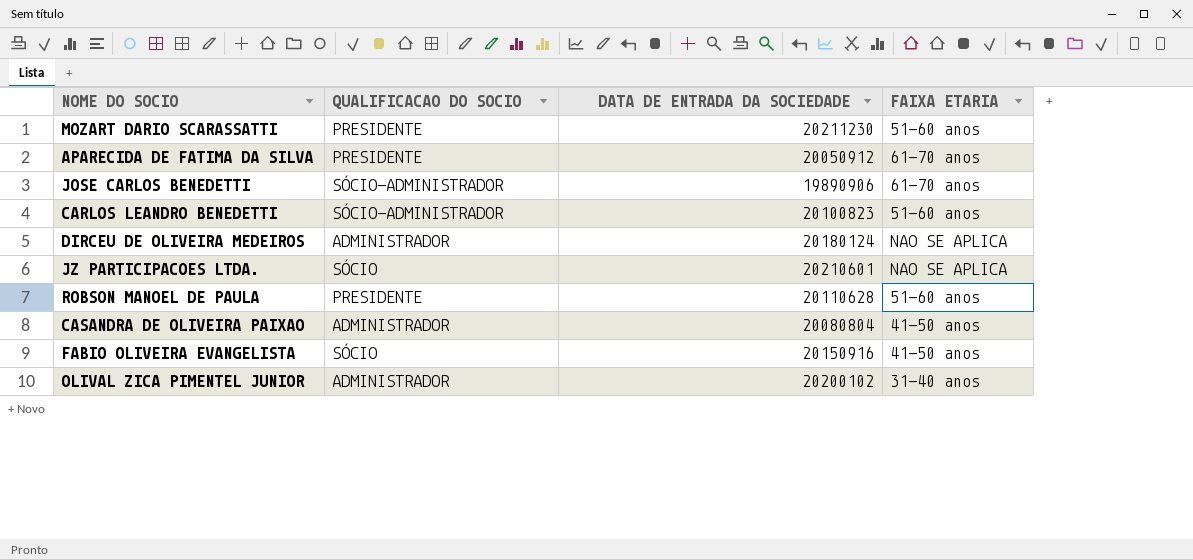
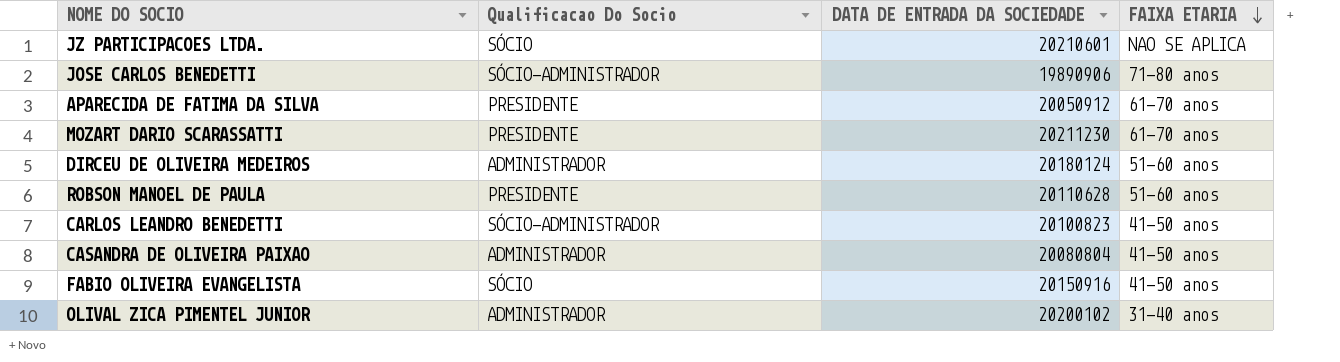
row order: none -> FAIXA ETARIA descending
column name: QUALIFICACAO DO SOCIO -> Qualificacao Do Socio
JOSE CARLOS BENEDETTI | FAIXA ETARIA: 61-70 anos -> 71-80 anos
MOZART DARIO SCARASSATTI | FAIXA ETARIA: 51-60 anos -> 61-70 anos
DIRCEU DE OLIVEIRA MEDEIROS | FAIXA ETARIA: NAO SE APLICA -> 51-60 anos
CARLOS LEANDRO BENEDETTI | FAIXA ETARIA: 51-60 anos -> 41-50 anos

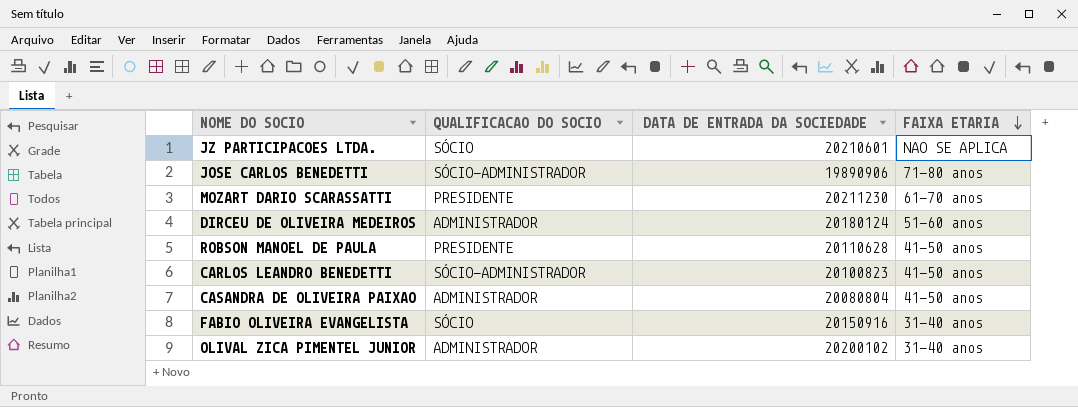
column name: Qualificacao Do Socio -> QUALIFICACAO DO SOCIO
row APARECIDA DE FATIMA DA SILVA: PRESIDENTE | 20050912 | 61-70 anos -> none
ROBSON MANOEL DE PAULA | FAIXA ETARIA: 51-60 anos -> 41-50 anos
FABIO OLIVEIRA EVANGELISTA | FAIXA ETARIA: 41-50 anos -> 31-40 anos

